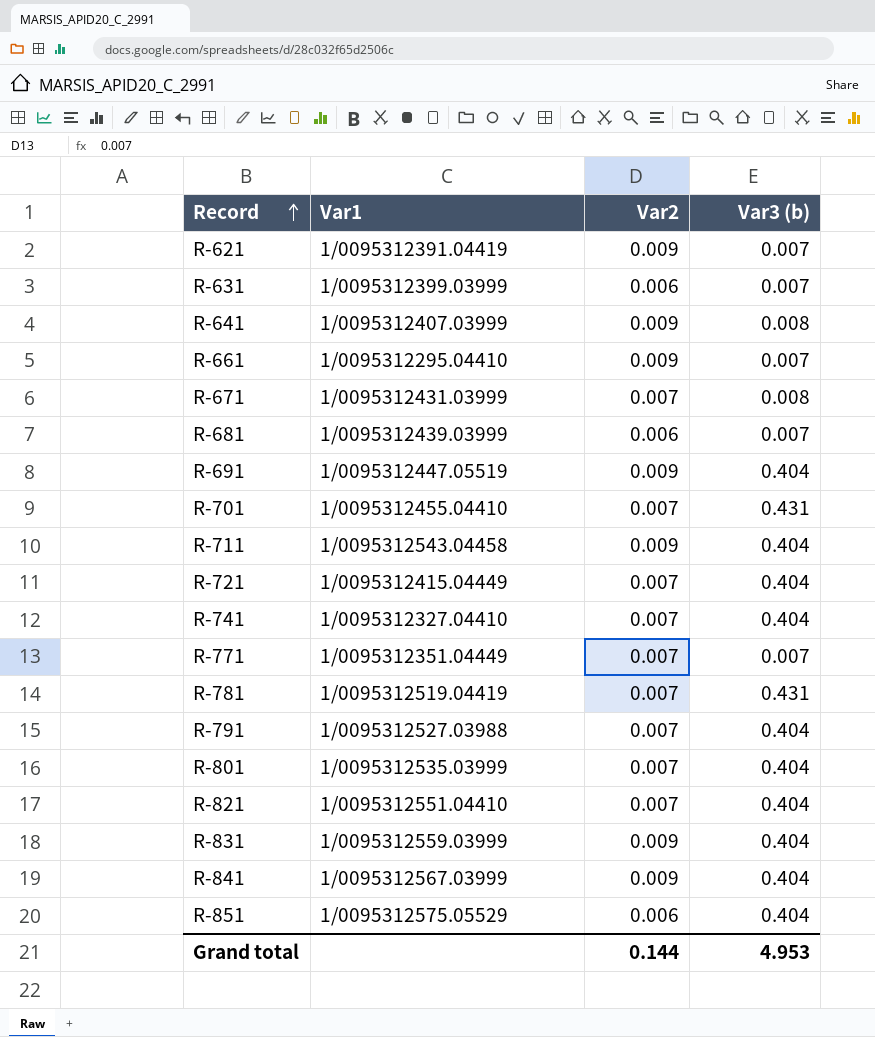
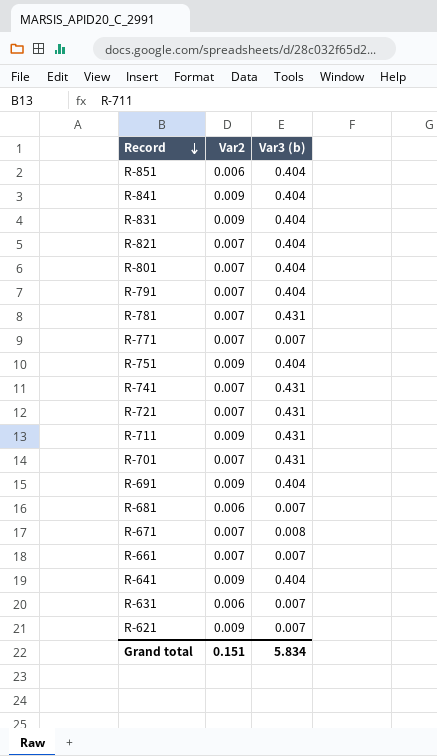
row order: Record ascending -> Record descending
column Var1 | position: 2 -> none
row R-751: none -> 0.009 | 0.404
R-741 | Var3 (b): 0.404 -> 0.431
R-721 | Var3 (b): 0.404 -> 0.431
R-711 | Var3 (b): 0.404 -> 0.431
R-661 | Var2: 0.009 -> 0.007
R-641 | Var3 (b): 0.008 -> 0.404
Grand total | Var2: 0.144 -> 0.151
Grand total | Var3 (b): 4.953 -> 5.834

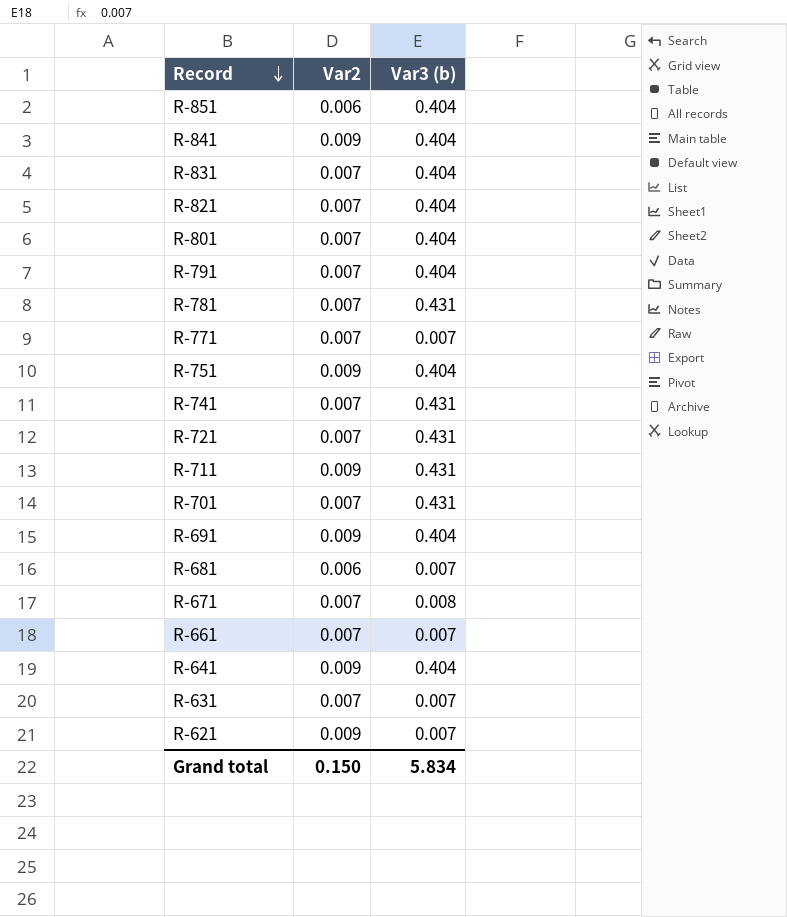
R-831 | Var2: 0.009 -> 0.007
R-631 | Var2: 0.006 -> 0.007
Grand total | Var2: 0.151 -> 0.150

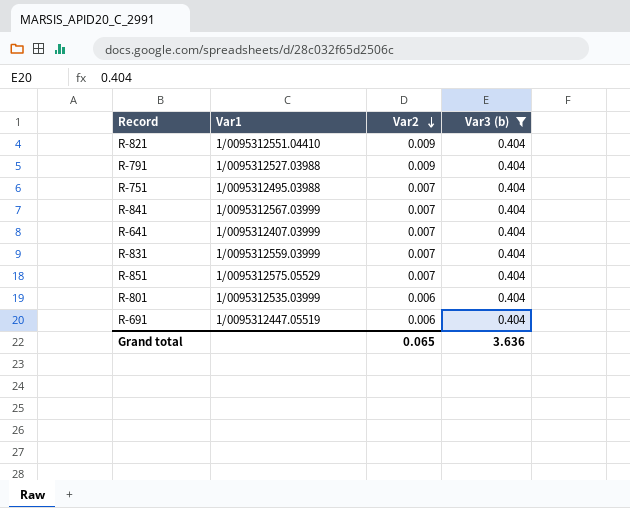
filter: none -> Var3 (b) = 0.404
row order: Record descending -> Var2 descending
column Var1 | position: none -> 2
R-821 | Var2: 0.007 -> 0.009
R-791 | Var2: 0.007 -> 0.009
R-751 | Var2: 0.009 -> 0.007
R-841 | Var2: 0.009 -> 0.007
R-641 | Var2: 0.009 -> 0.007
R-851 | Var2: 0.006 -> 0.007
R-801 | Var2: 0.007 -> 0.006
R-691 | Var2: 0.009 -> 0.006
Grand total | Var2: 0.150 -> 0.065
Grand total | Var3 (b): 5.834 -> 3.636

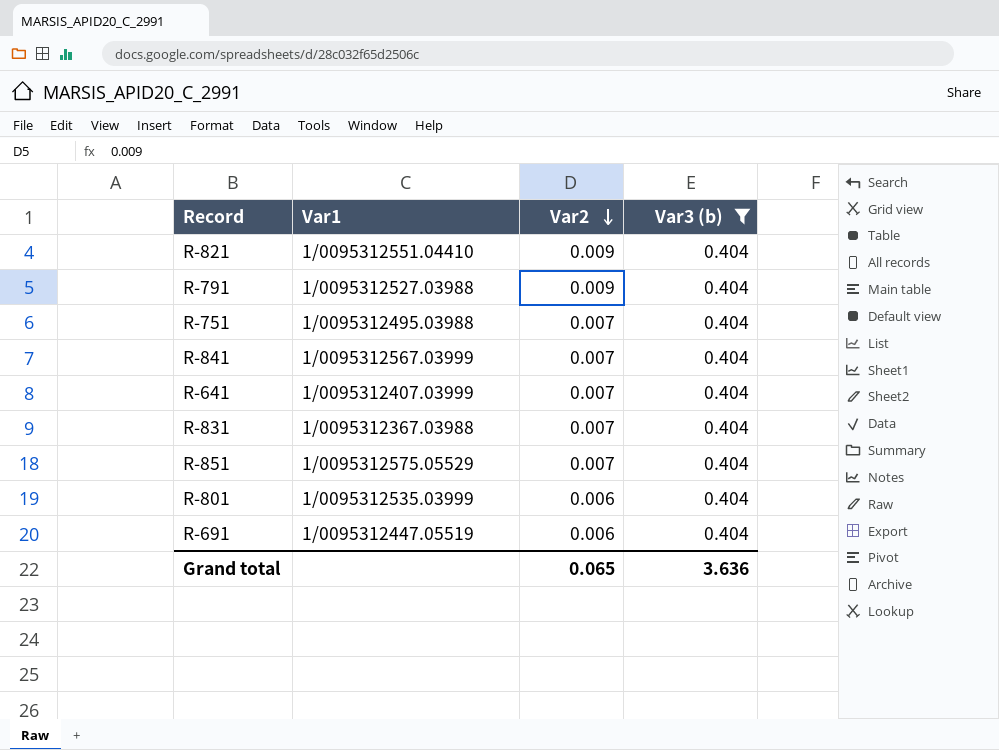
R-831 | Var1: 1/0095312559.03999 -> 1/0095312367.03988

